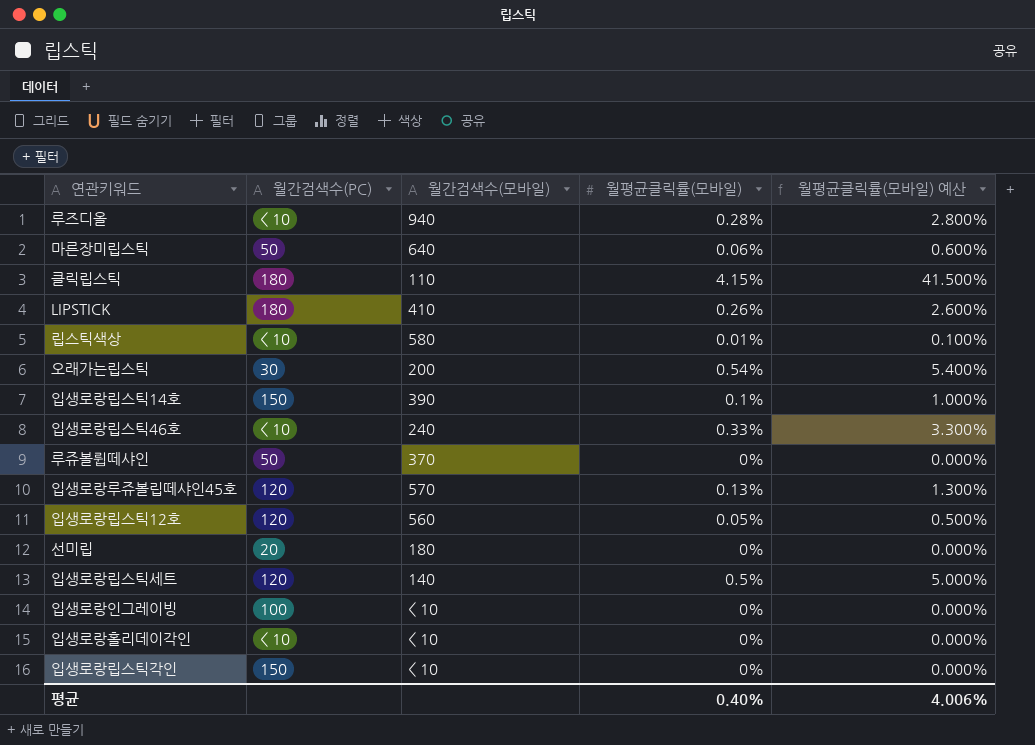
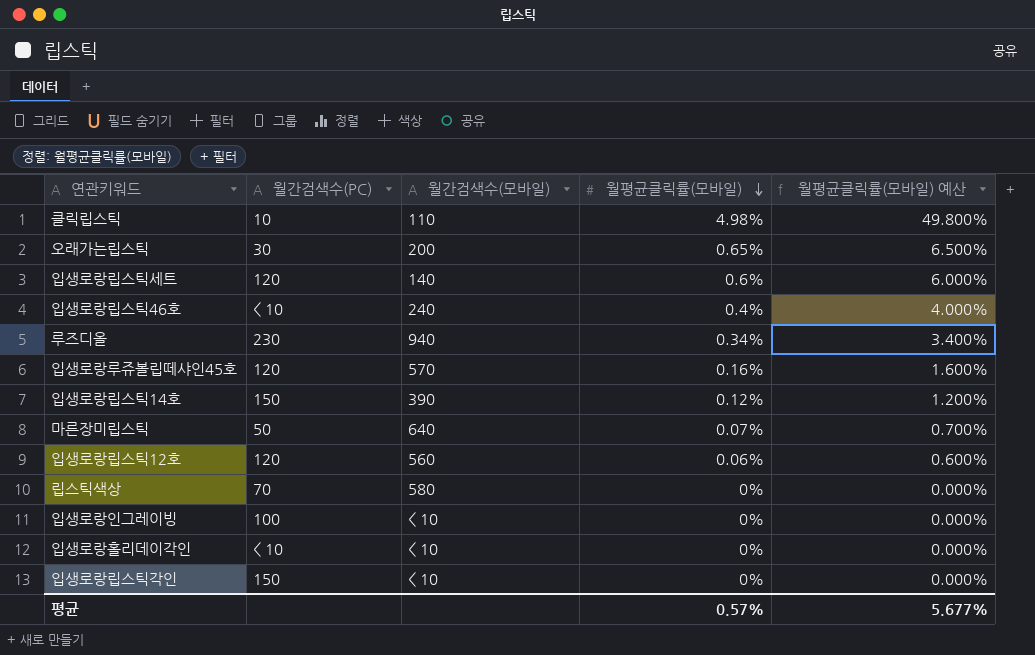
row order: none -> 월평균클릭률(모바일) descending
row LIPSTICK: 180 | 410 | 0.26% | 2.600% -> none
row 루쥬볼륍떼샤인: 50 | 370 | 0% | 0.000% -> none
row 선미립: 20 | 180 | 0% | 0.000% -> none
클릭립스틱 | 월간검색수(PC): 180 -> 10
클릭립스틱 | 월평균클릭률(모바일): 4.15% -> 4.98%
클릭립스틱 | 월평균클릭률(모바일) 예산: 41.500% -> 49.800%
오래가는립스틱 | 월평균클릭률(모바일): 0.54% -> 0.65%
오래가는립스틱 | 월평균클릭률(모바일) 예산: 5.400% -> 6.500%
입생로랑립스틱세트 | 월평균클릭률(모바일): 0.5% -> 0.6%
입생로랑립스틱세트 | 월평균클릭률(모바일) 예산: 5.000% -> 6.000%
입생로랑립스틱46호 | 월평균클릭률(모바일): 0.33% -> 0.4%
입생로랑립스틱46호 | 월평균클릭률(모바일) 예산: 3.300% -> 4.000%
루즈디올 | 월간검색수(PC): < 10 -> 230
루즈디올 | 월평균클릭률(모바일): 0.28% -> 0.34%
루즈디올 | 월평균클릭률(모바일) 예산: 2.800% -> 3.400%
입생로랑루쥬볼립떼샤인45호 | 월평균클릭률(모바일): 0.13% -> 0.16%
입생로랑루쥬볼립떼샤인45호 | 월평균클릭률(모바일) 예산: 1.300% -> 1.600%
입생로랑립스틱14호 | 월평균클릭률(모바일): 0.1% -> 0.12%
입생로랑립스틱14호 | 월평균클릭률(모바일) 예산: 1.000% -> 1.200%
마른장미립스틱 | 월평균클릭률(모바일): 0.06% -> 0.07%
마른장미립스틱 | 월평균클릭률(모바일) 예산: 0.600% -> 0.700%
입생로랑립스틱12호 | 월평균클릭률(모바일): 0.05% -> 0.06%
입생로랑립스틱12호 | 월평균클릭률(모바일) 예산: 0.500% -> 0.600%
립스틱색상 | 월간검색수(PC): < 10 -> 70
립스틱색상 | 월평균클릭률(모바일): 0.01% -> 0%
립스틱색상 | 월평균클릭률(모바일) 예산: 0.100% -> 0.000%
평균 | 월평균클릭률(모바일): 0.40% -> 0.57%
평균 | 월평균클릭률(모바일) 예산: 4.006% -> 5.677%

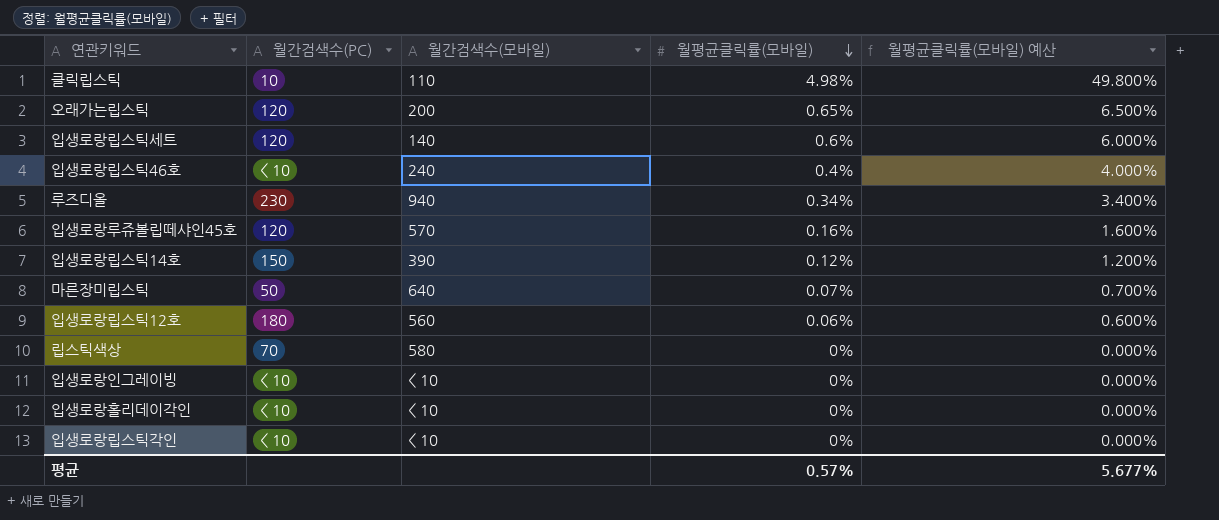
오래가는립스틱 | 월간검색수(PC): 30 -> 120
입생로랑립스틱12호 | 월간검색수(PC): 120 -> 180
입생로랑인그레이빙 | 월간검색수(PC): 100 -> < 10
입생로랑립스틱각인 | 월간검색수(PC): 150 -> < 10

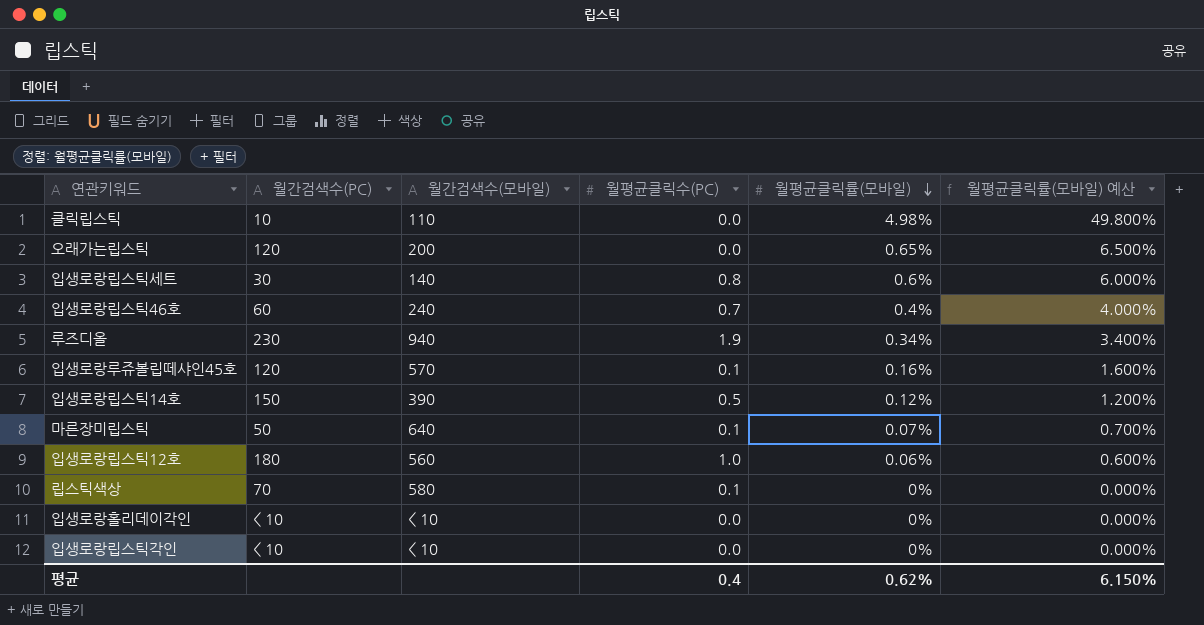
column 월평균클릭수(PC) | position: none -> 4
row 입생로랑인그레이빙: < 10 | < 10 | 0% | 0.000% -> none
입생로랑립스틱세트 | 월간검색수(PC): 120 -> 30
입생로랑립스틱46호 | 월간검색수(PC): < 10 -> 60
평균 | 월평균클릭률(모바일): 0.57% -> 0.62%
평균 | 월평균클릭률(모바일) 예산: 5.677% -> 6.150%

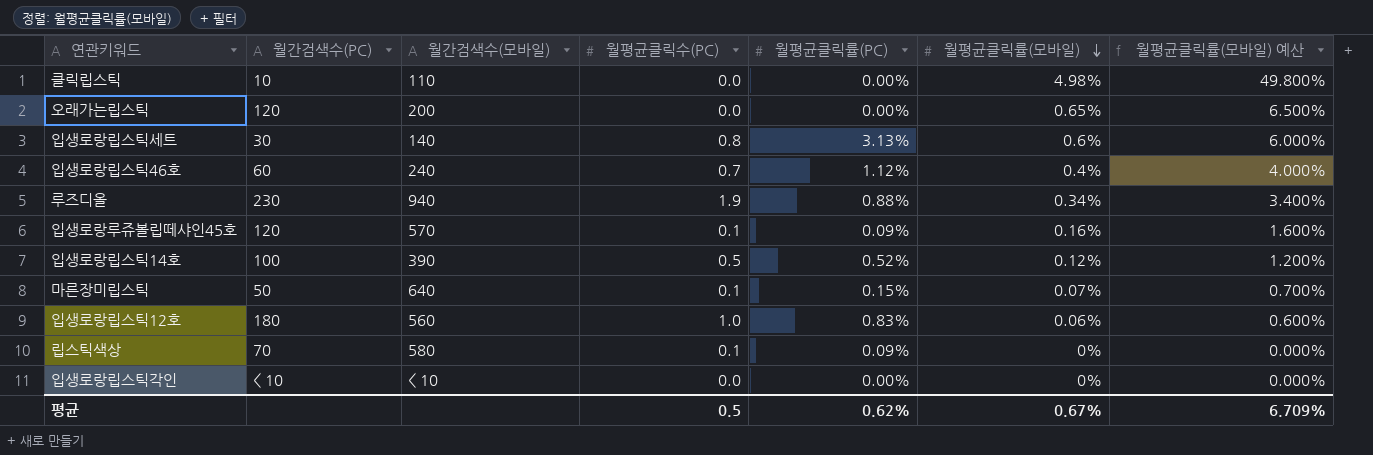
column 월평균클릭률(PC) | position: none -> 5
row 입생로랑홀리데이각인: < 10 | < 10 | 0.0 | 0% | 0.000% -> none
입생로랑립스틱14호 | 월간검색수(PC): 150 -> 100
평균 | 월평균클릭수(PC): 0.4 -> 0.5
평균 | 월평균클릭률(모바일): 0.62% -> 0.67%
평균 | 월평균클릭률(모바일) 예산: 6.150% -> 6.709%

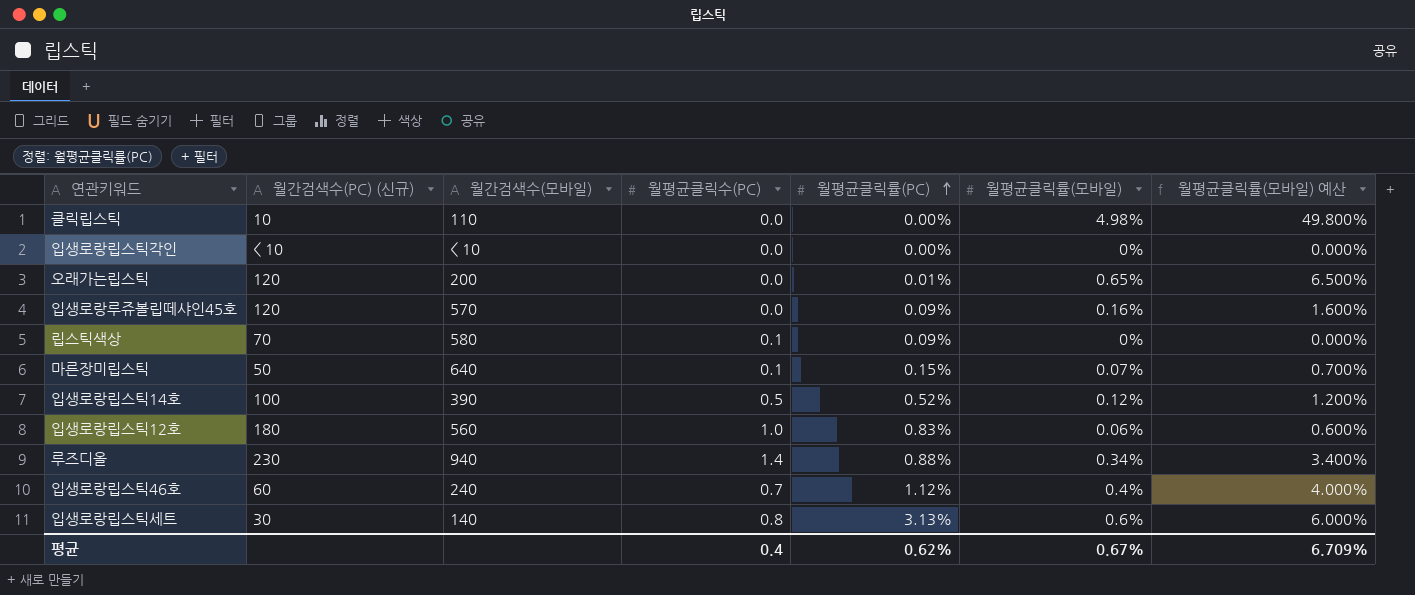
row order: 월평균클릭률(모바일) descending -> 월평균클릭률(PC) ascending
column name: 월간검색수(PC) -> 월간검색수(PC) (신규)
오래가는립스틱 | 월평균클릭률(PC): 0.00% -> 0.01%
입생로랑루쥬볼립떼샤인45호 | 월평균클릭수(PC): 0.1 -> 0.0
루즈디올 | 월평균클릭수(PC): 1.9 -> 1.4
평균 | 월평균클릭수(PC): 0.5 -> 0.4

